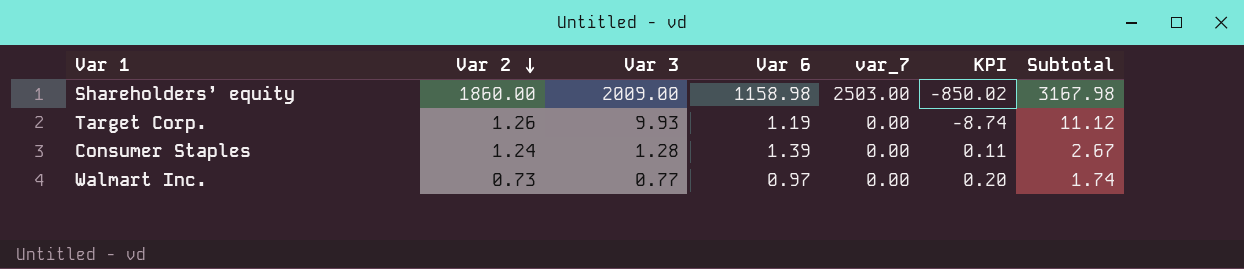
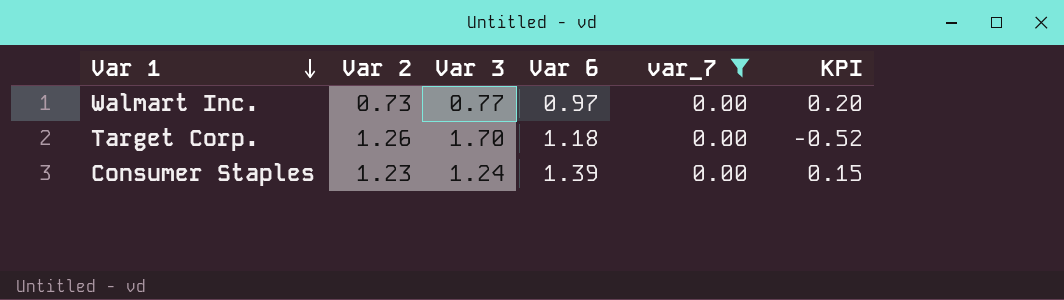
filter: none -> var_7 = 0.00
row order: Var 2 descending -> Var 1 descending
column Subtotal | formula: [Var 3] + [Var 6] -> none
Target Corp. | Var 3: 9.93 -> 1.70
Target Corp. | Var 6: 1.19 -> 1.18
Target Corp. | KPI: -8.74 -> -0.52
Consumer Staples | Var 2: 1.24 -> 1.23
Consumer Staples | Var 3: 1.28 -> 1.24
Consumer Staples | KPI: 0.11 -> 0.15

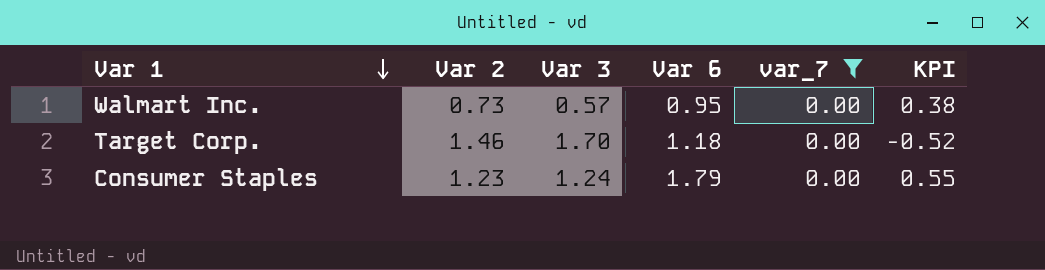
Walmart Inc. | Var 3: 0.77 -> 0.57
Walmart Inc. | Var 6: 0.97 -> 0.95
Walmart Inc. | KPI: 0.20 -> 0.38
Target Corp. | Var 2: 1.26 -> 1.46
Consumer Staples | Var 6: 1.39 -> 1.79
Consumer Staples | KPI: 0.15 -> 0.55

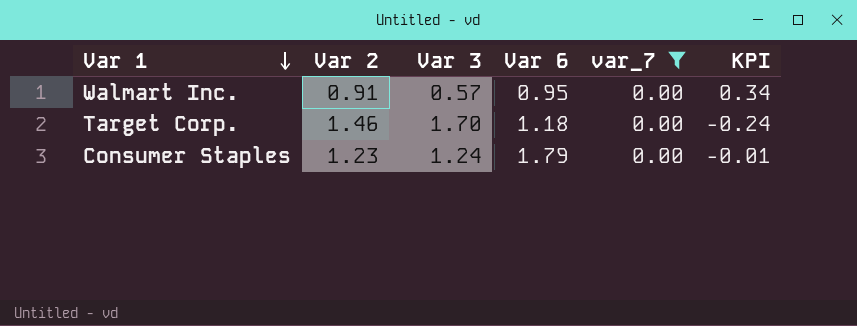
column KPI | formula: [Var 6] - [Var 3] -> [Var 2] - [Var 3]
Walmart Inc. | Var 2: 0.73 -> 0.91

